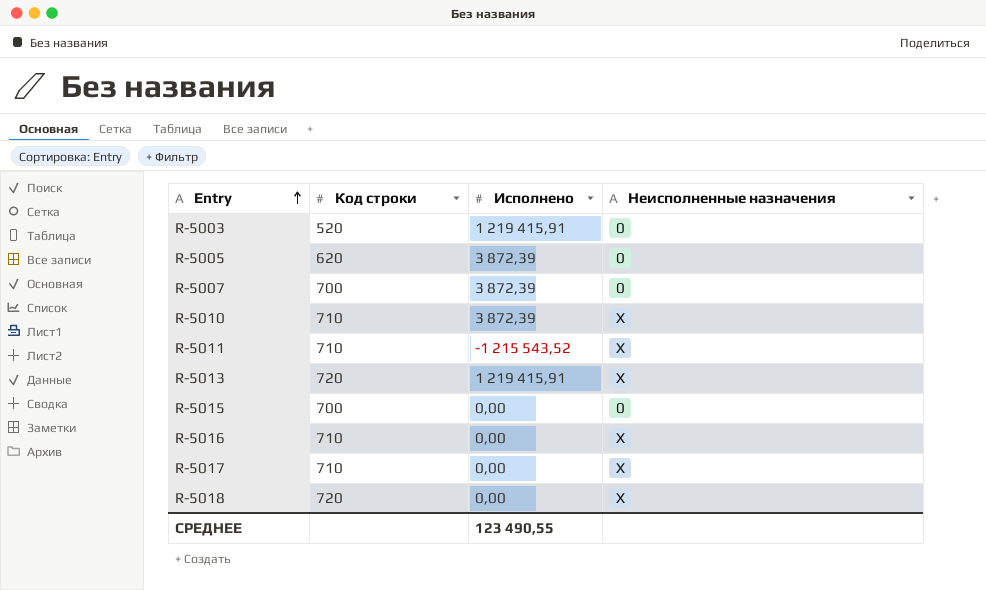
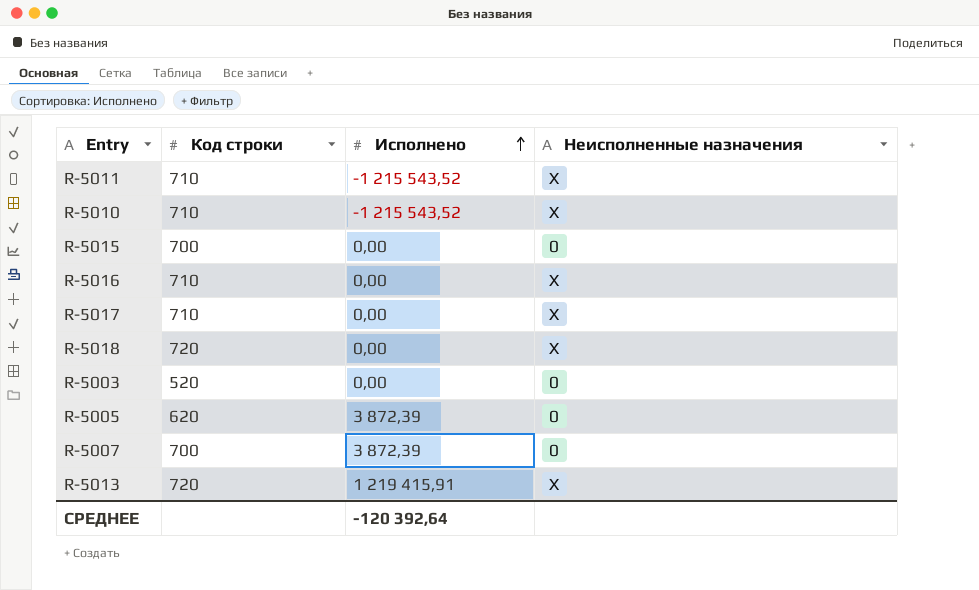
row order: Entry ascending -> Исполнено ascending
R-5010 | Исполнено: 3 872,39 -> -1 215 543,52
R-5003 | Исполнено: 1 219 415,91 -> 0,00
СРЕДНЕЕ | Исполнено: 123 490,55 -> -120 392,64

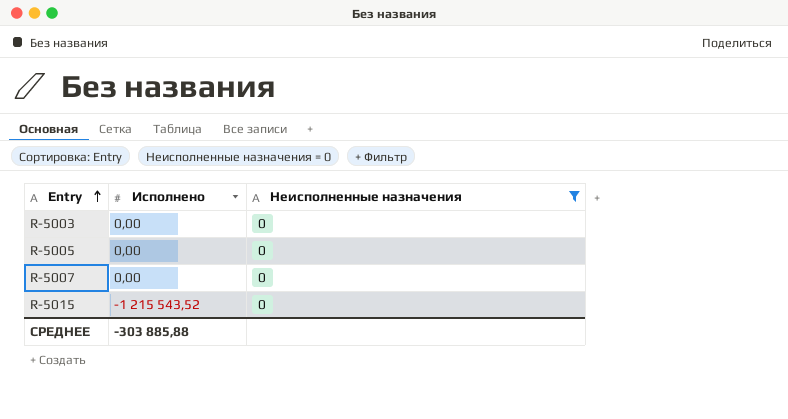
filter: none -> Неисполненные назначения = 0
row order: Исполнено ascending -> Entry ascending
column Код строки | position: 2 -> none
R-5005 | Исполнено: 3 872,39 -> 0,00
R-5007 | Исполнено: 3 872,39 -> 0,00
R-5015 | Исполнено: 0,00 -> -1 215 543,52
СРЕДНЕЕ | Исполнено: -120 392,64 -> -303 885,88

